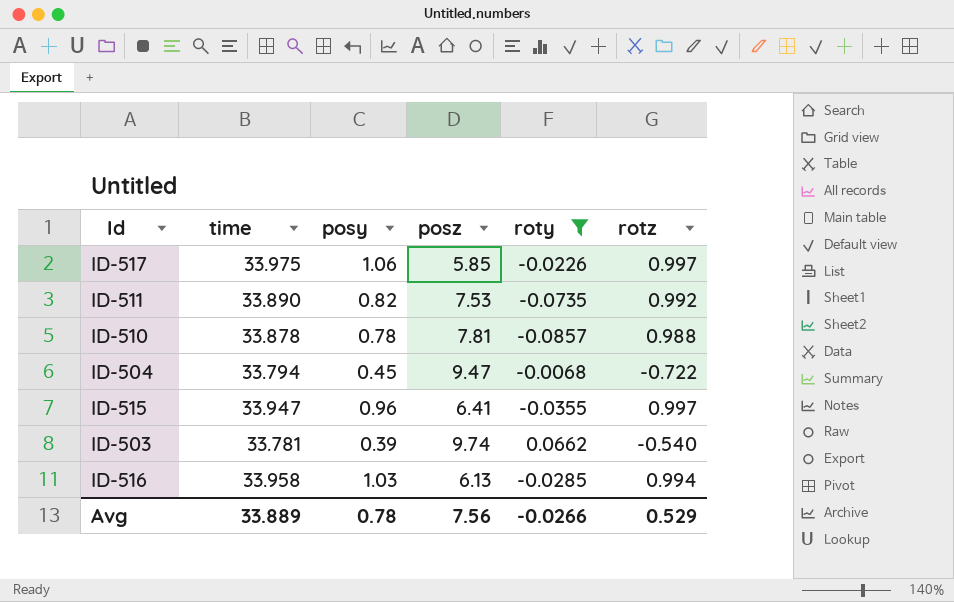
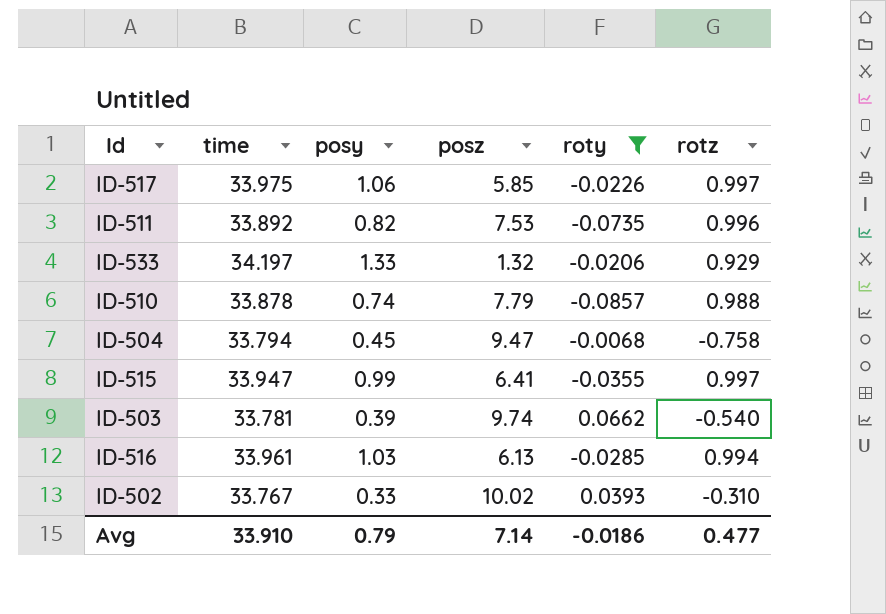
ID-511 | time: 33.890 -> 33.892
ID-511 | rotz: 0.992 -> 0.996
row ID-533: none -> 34.197 | 1.33 | 1.32 | -0.0206 | 0.929
ID-510 | posy: 0.78 -> 0.74
ID-510 | posz: 7.81 -> 7.79
ID-504 | rotz: -0.722 -> -0.758
ID-515 | posy: 0.96 -> 0.99
ID-516 | time: 33.958 -> 33.961
row ID-502: none -> 33.767 | 0.33 | 10.02 | 0.0393 | -0.310
Avg | time: 33.889 -> 33.910
Avg | posy: 0.78 -> 0.79
Avg | posz: 7.56 -> 7.14
Avg | roty: -0.0266 -> -0.0186
Avg | rotz: 0.529 -> 0.477

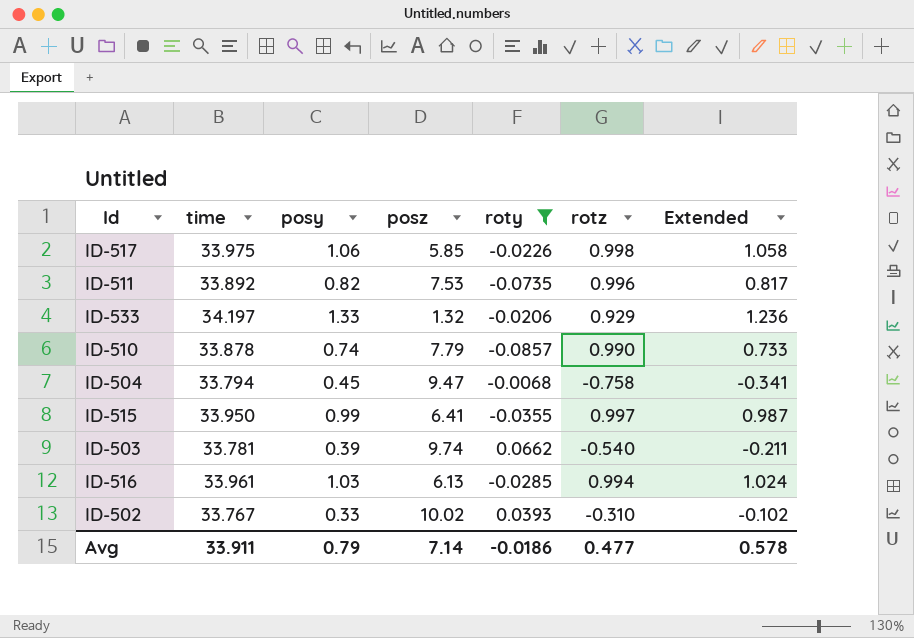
column Extended | formula: none -> [posy] * [rotz]
ID-517 | rotz: 0.997 -> 0.998
ID-510 | rotz: 0.988 -> 0.990
ID-515 | time: 33.947 -> 33.950
Avg | time: 33.910 -> 33.911

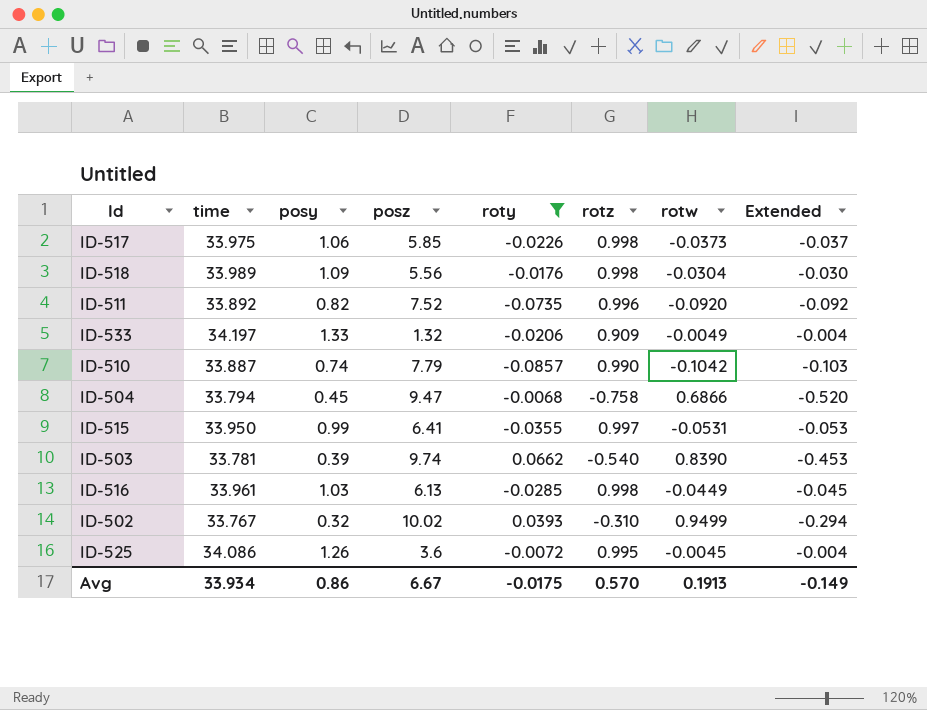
column rotw | position: none -> 7
column Extended | formula: [posy] * [rotz] -> [rotz] * [rotw]
row ID-518: none -> 33.989 | 1.09 | 5.56 | -0.0176 | 0.998 | -0.0304 | -0.030
ID-511 | posz: 7.53 -> 7.52
ID-533 | rotz: 0.929 -> 0.909
ID-510 | time: 33.878 -> 33.887
ID-516 | rotz: 0.994 -> 0.998
ID-502 | posy: 0.33 -> 0.32
row ID-525: none -> 34.086 | 1.26 | 3.6 | -0.0072 | 0.995 | -0.0045 | -0.004
Avg | time: 33.911 -> 33.934
Avg | posy: 0.79 -> 0.86
Avg | posz: 7.14 -> 6.67
Avg | roty: -0.0186 -> -0.0175
Avg | rotz: 0.477 -> 0.570
Avg | Extended: 0.578 -> -0.149

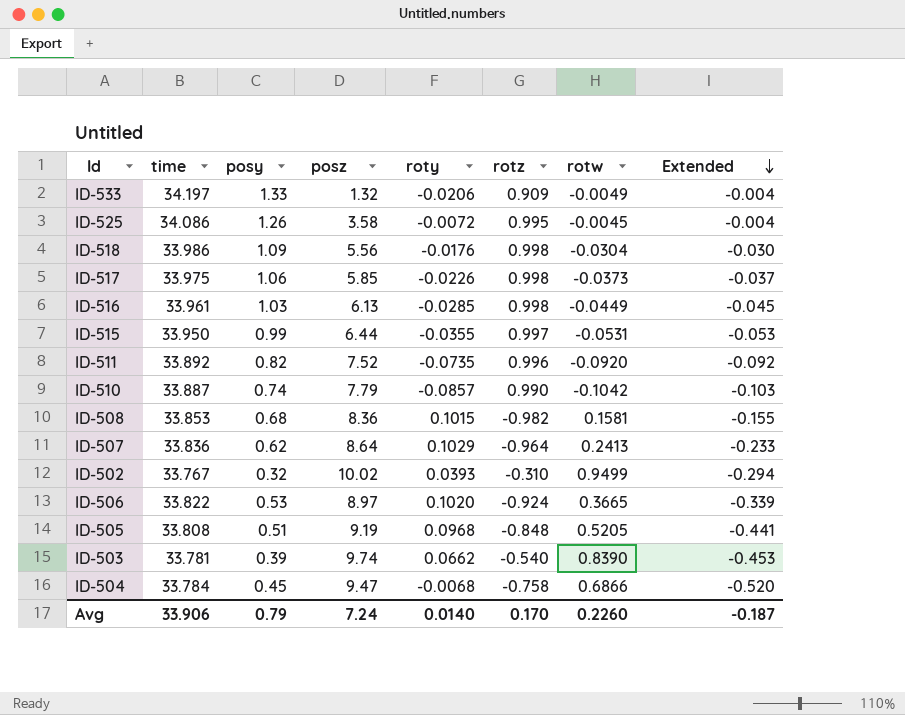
filter: roty <= 0.0662 -> none
row order: none -> Extended descending
ID-525 | posz: 3.6 -> 3.58
ID-518 | time: 33.989 -> 33.986
ID-515 | posz: 6.41 -> 6.44
ID-504 | time: 33.794 -> 33.784
Avg | time: 33.934 -> 33.906
Avg | posy: 0.86 -> 0.79
Avg | posz: 6.67 -> 7.24
Avg | roty: -0.0175 -> 0.0140
Avg | rotz: 0.570 -> 0.170
Avg | rotw: 0.1913 -> 0.2260
Avg | Extended: -0.149 -> -0.187

